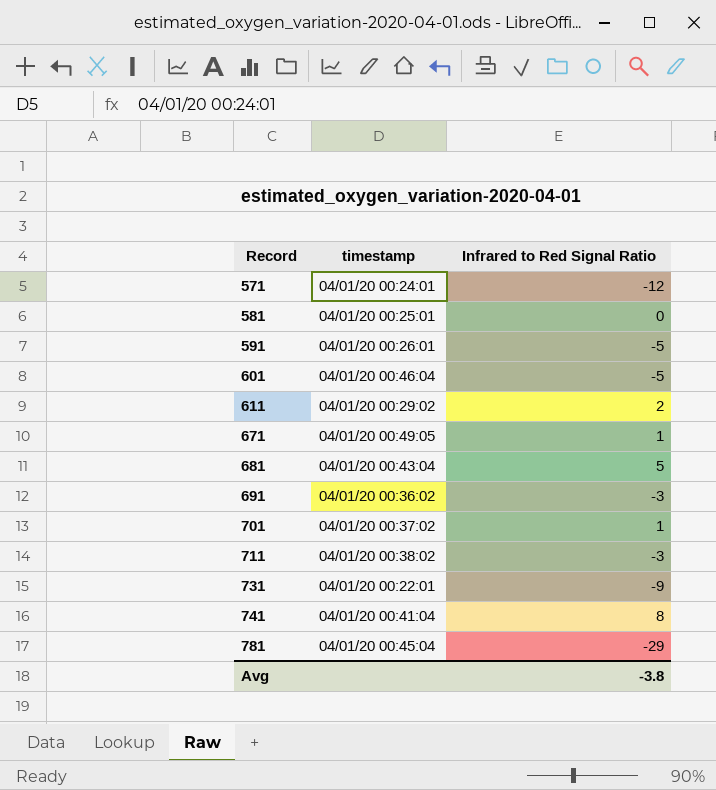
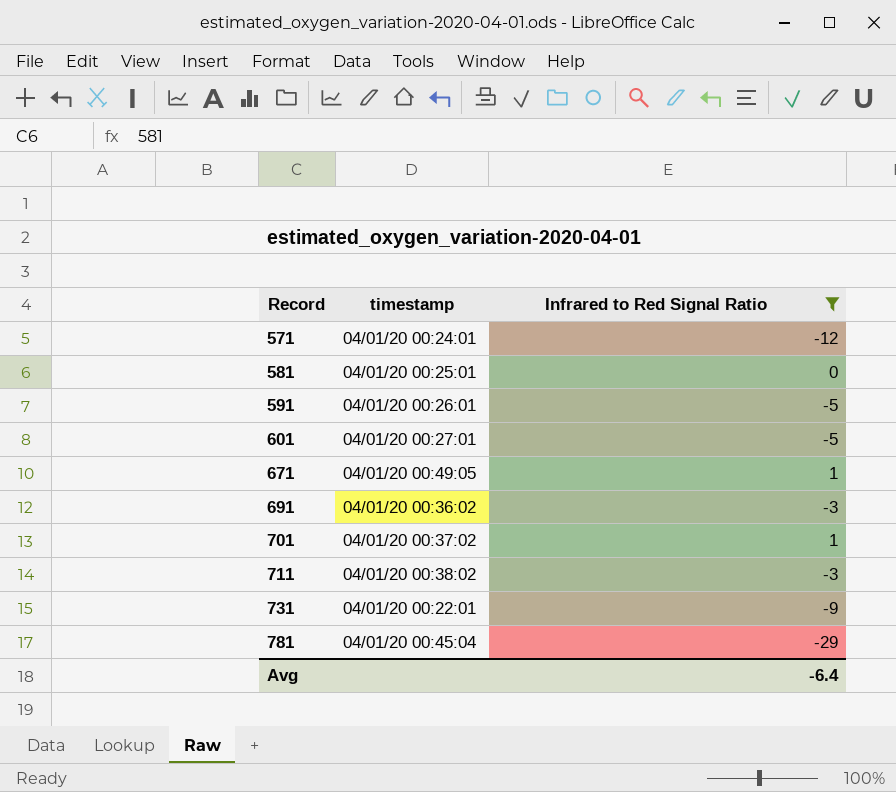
filter: none -> Infrared to Red Signal Ratio <= 1
601 | timestamp: 04/01/20 00:46:04 -> 04/01/20 00:27:01
Avg | Infrared to Red Signal Ratio: -3.8 -> -6.4

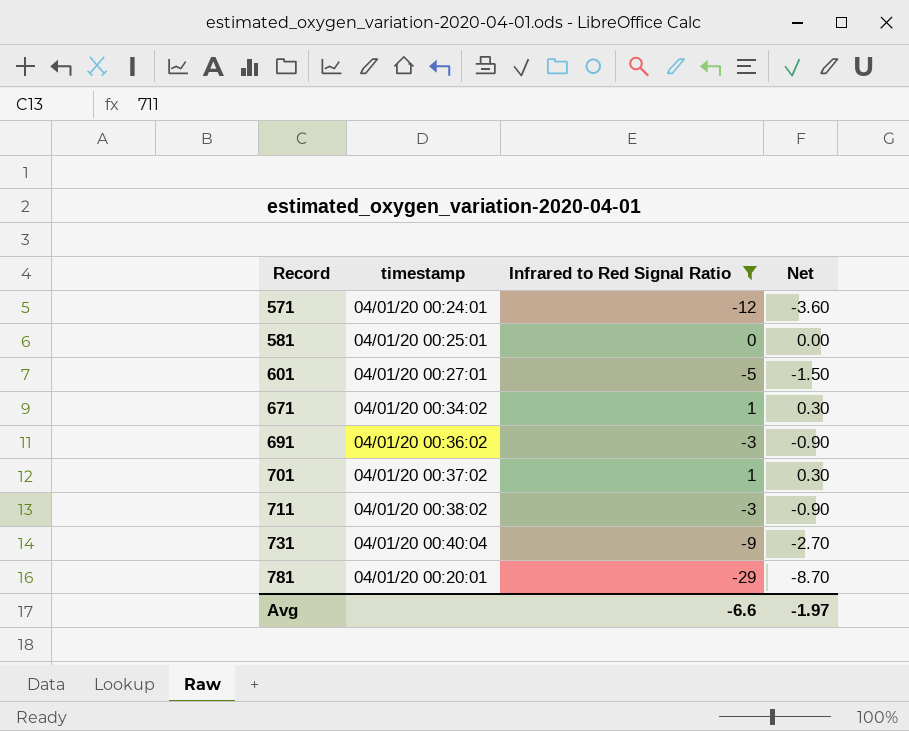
column Net | formula: none -> [Infrared to Red Signal Ratio] * 0.3
row 591: 04/01/20 00:26:01 | -5 -> none
671 | timestamp: 04/01/20 00:49:05 -> 04/01/20 00:34:02
731 | timestamp: 04/01/20 00:22:01 -> 04/01/20 00:40:04
781 | timestamp: 04/01/20 00:45:04 -> 04/01/20 00:20:01
Avg | Infrared to Red Signal Ratio: -6.4 -> -6.6

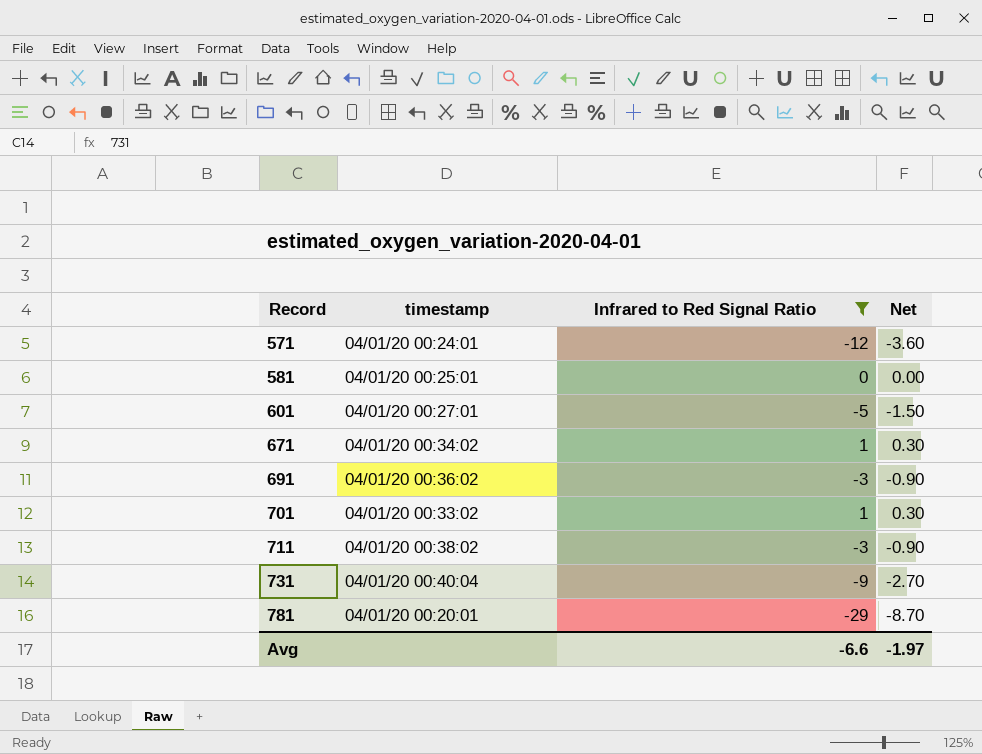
701 | timestamp: 04/01/20 00:37:02 -> 04/01/20 00:33:02

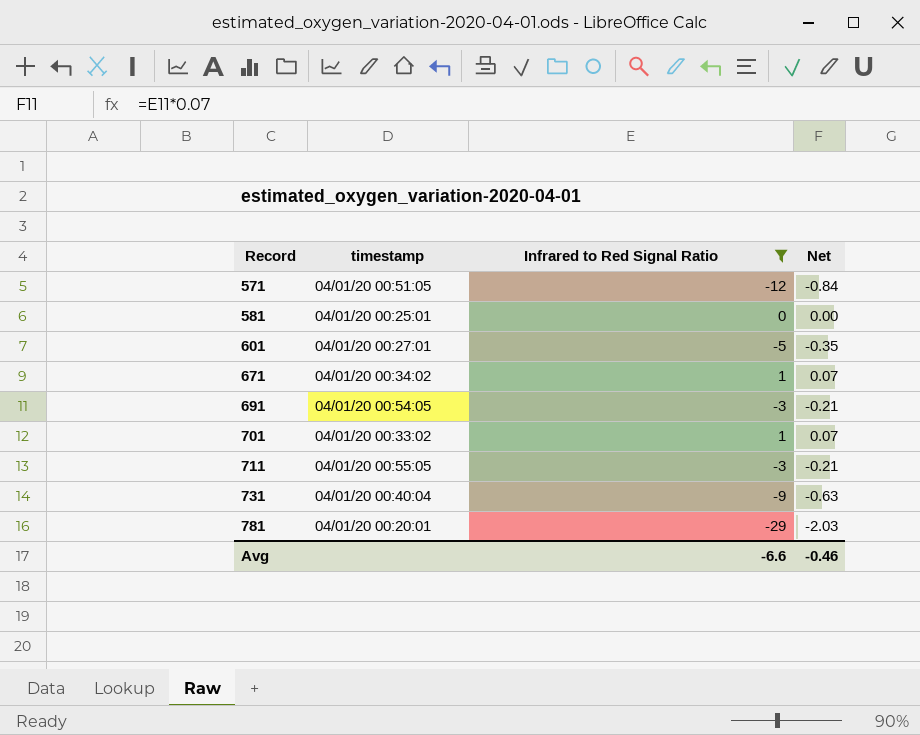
column Net | formula: [Infrared to Red Signal Ratio] * 0.3 -> [Infrared to Red Signal Ratio] * 0.07
571 | timestamp: 04/01/20 00:24:01 -> 04/01/20 00:51:05
691 | timestamp: 04/01/20 00:36:02 -> 04/01/20 00:54:05
711 | timestamp: 04/01/20 00:38:02 -> 04/01/20 00:55:05
Avg | Net: -1.97 -> -0.46

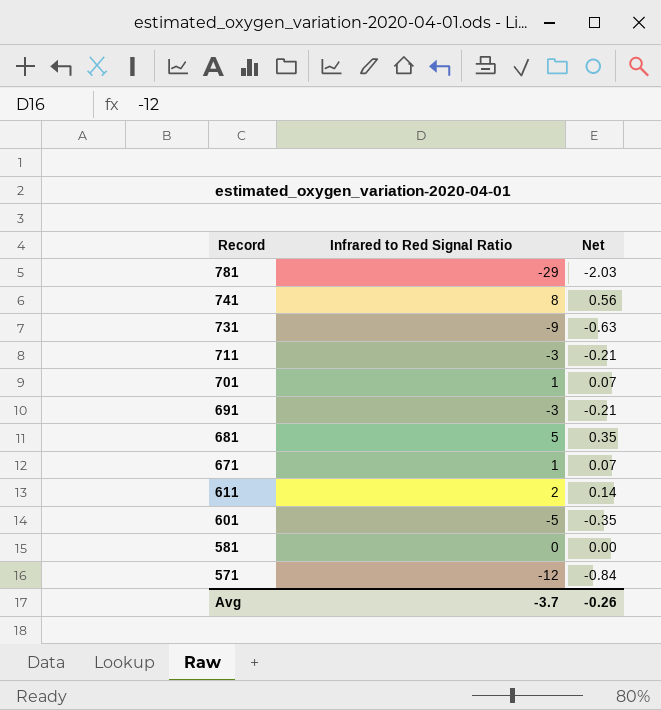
filter: Infrared to Red Signal Ratio <= 1 -> none
row order: Record ascending -> Record descending
column timestamp | position: 2 -> none
Avg | Infrared to Red Signal Ratio: -6.6 -> -3.7
Avg | Net: -0.46 -> -0.26

